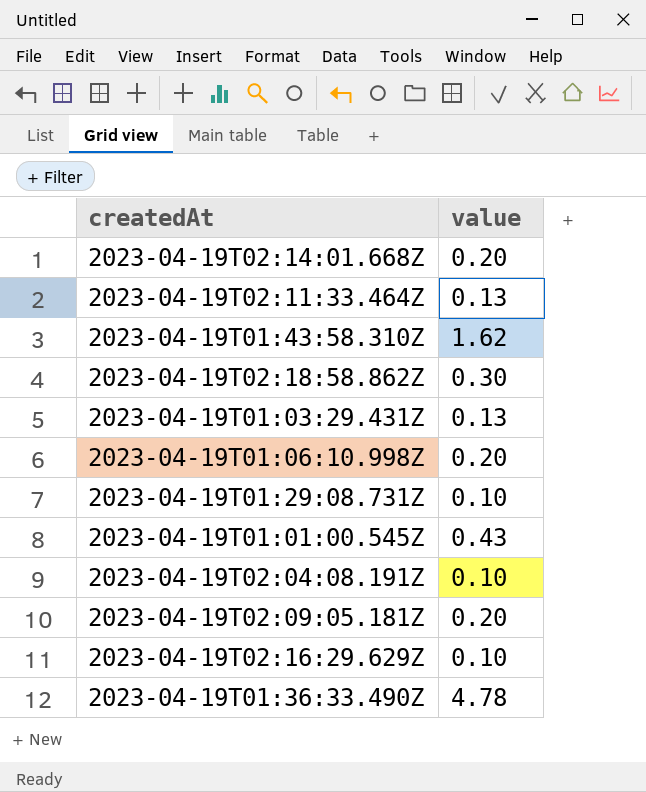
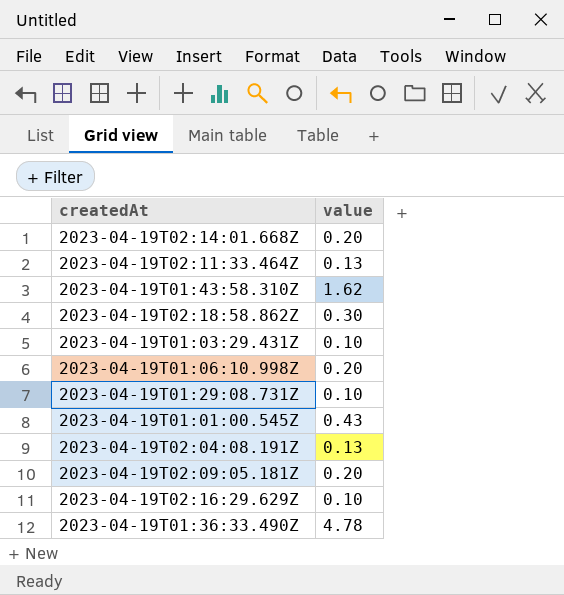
2023-04-19T01:03:29.431Z | value: 0.13 -> 0.10
2023-04-19T02:04:08.191Z | value: 0.10 -> 0.13

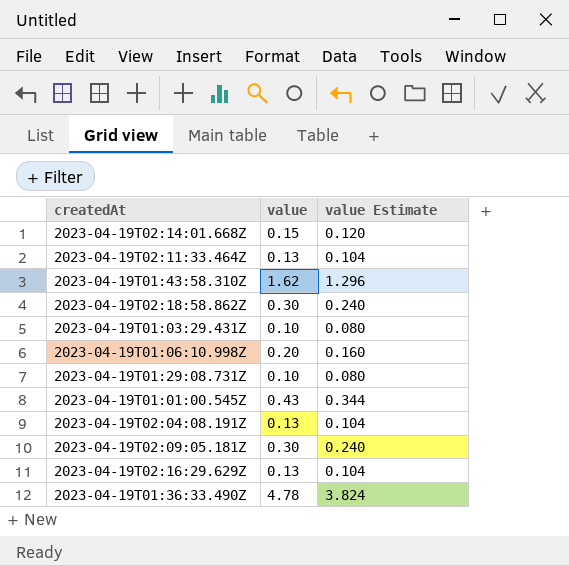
column value Estimate | formula: none -> [value] * 0.8
2023-04-19T02:14:01.668Z | value: 0.20 -> 0.15
2023-04-19T02:09:05.181Z | value: 0.20 -> 0.30
2023-04-19T02:16:29.629Z | value: 0.10 -> 0.13

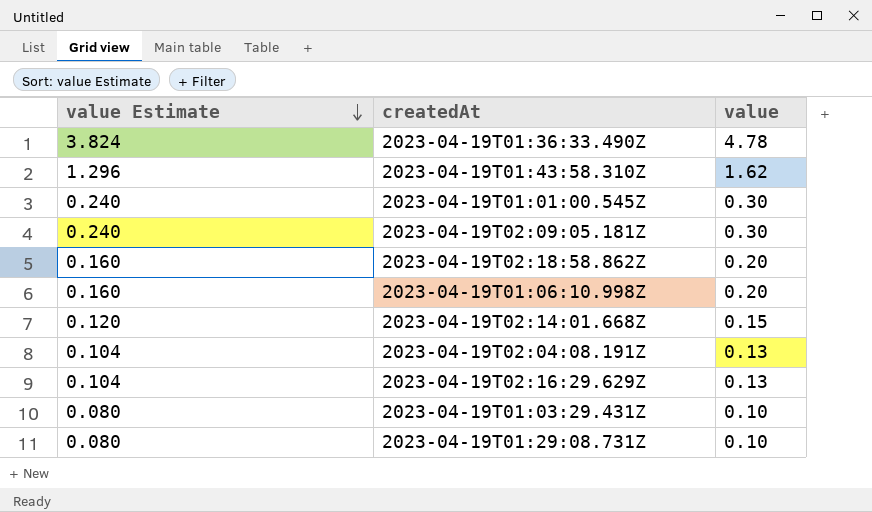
row order: none -> value Estimate descending
column value Estimate | position: 3 -> 1
row 2023-04-19T02:11:33.464Z: 0.13 | 0.104 -> none
2023-04-19T01:01:00.545Z | value Estimate: 0.344 -> 0.240
2023-04-19T01:01:00.545Z | value: 0.43 -> 0.30
2023-04-19T02:18:58.862Z | value Estimate: 0.240 -> 0.160
2023-04-19T02:18:58.862Z | value: 0.30 -> 0.20

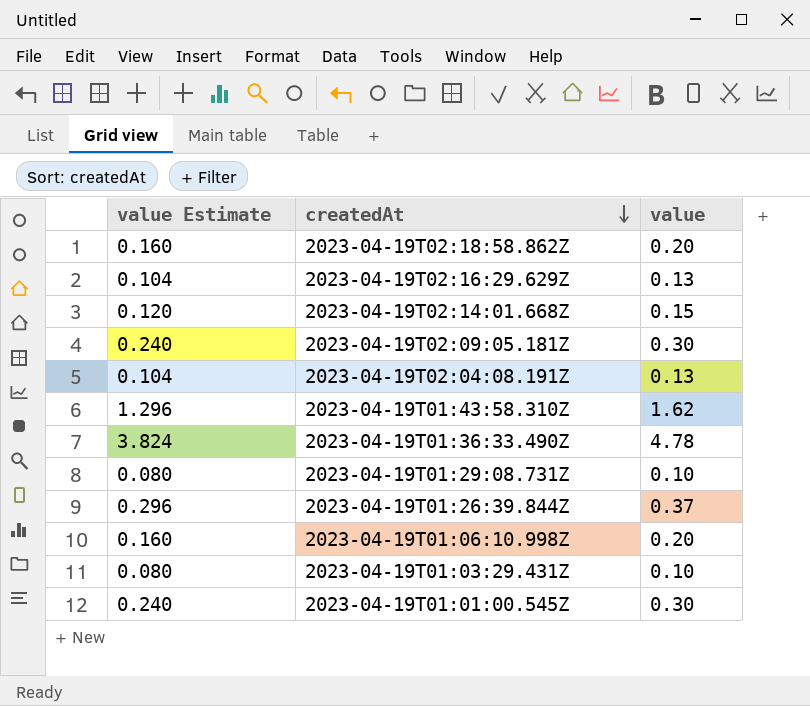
row order: value Estimate descending -> createdAt descending
row 2023-04-19T01:26:39.844Z: none -> 0.296 | 0.37

